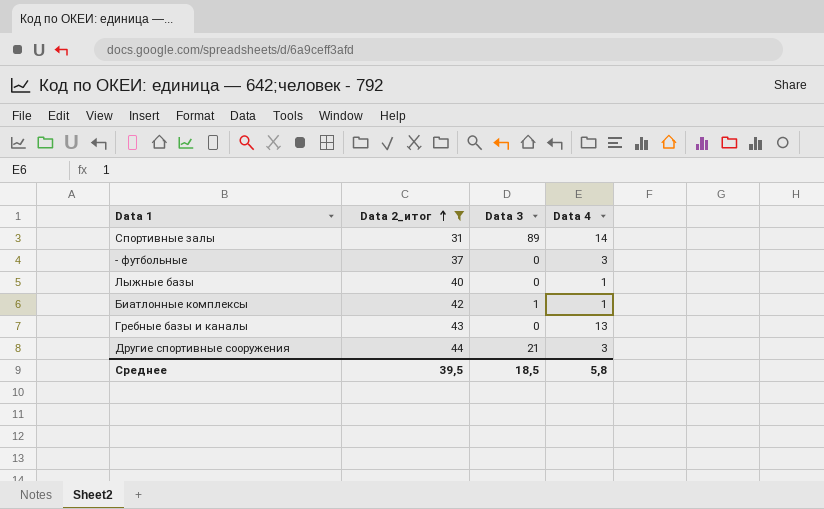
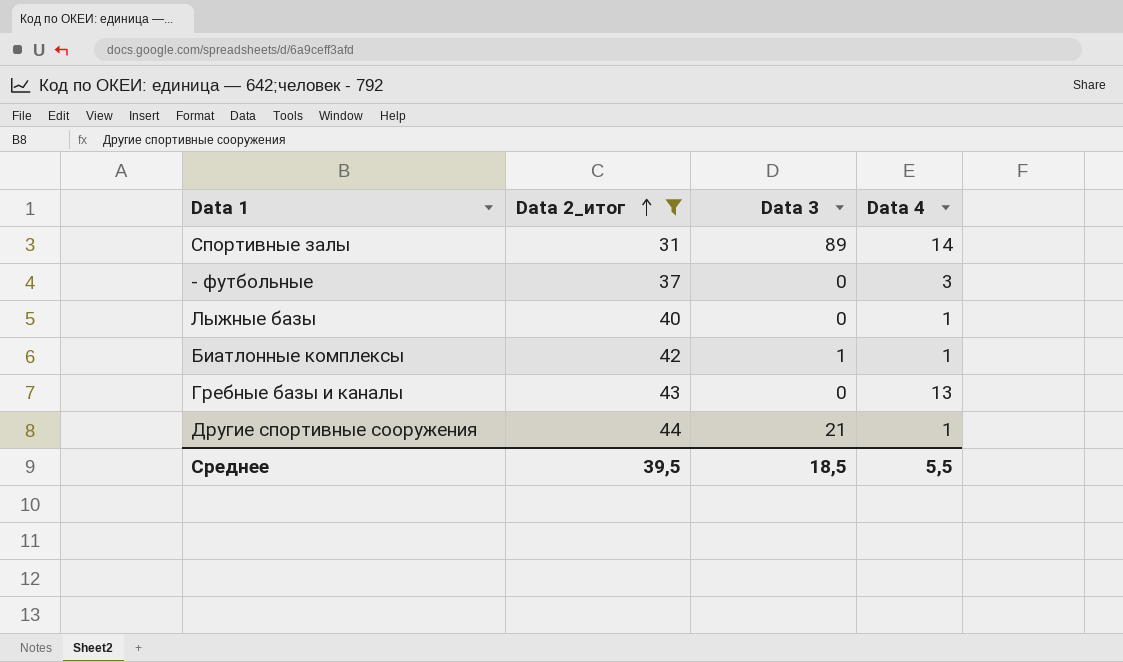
Другие спортивные сооружения | Data 4: 3 -> 1
Среднее | Data 4: 5,8 -> 5,5

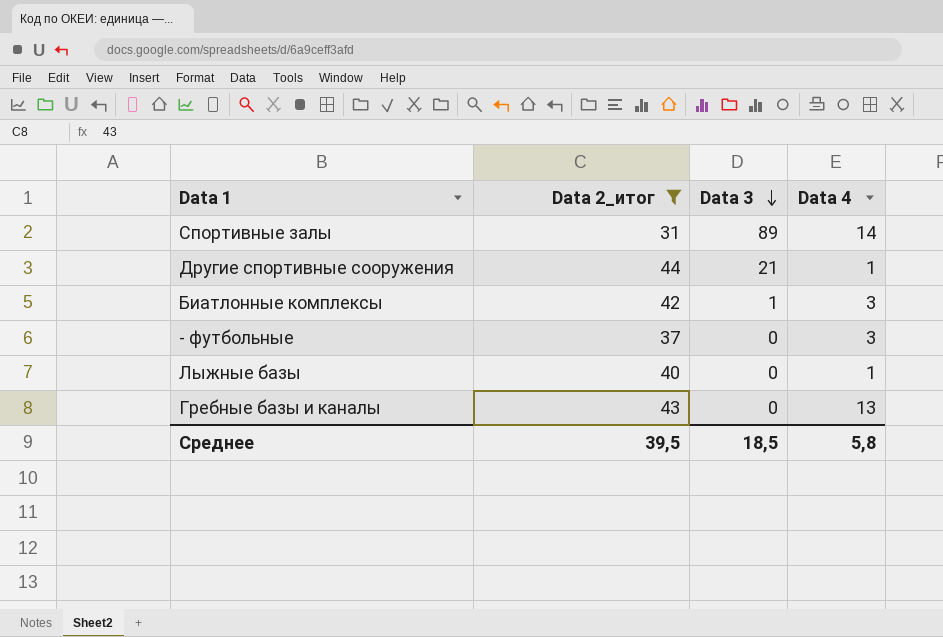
row order: Data 2_итог ascending -> Data 3 descending
Биатлонные комплексы | Data 4: 1 -> 3
Среднее | Data 4: 5,5 -> 5,8

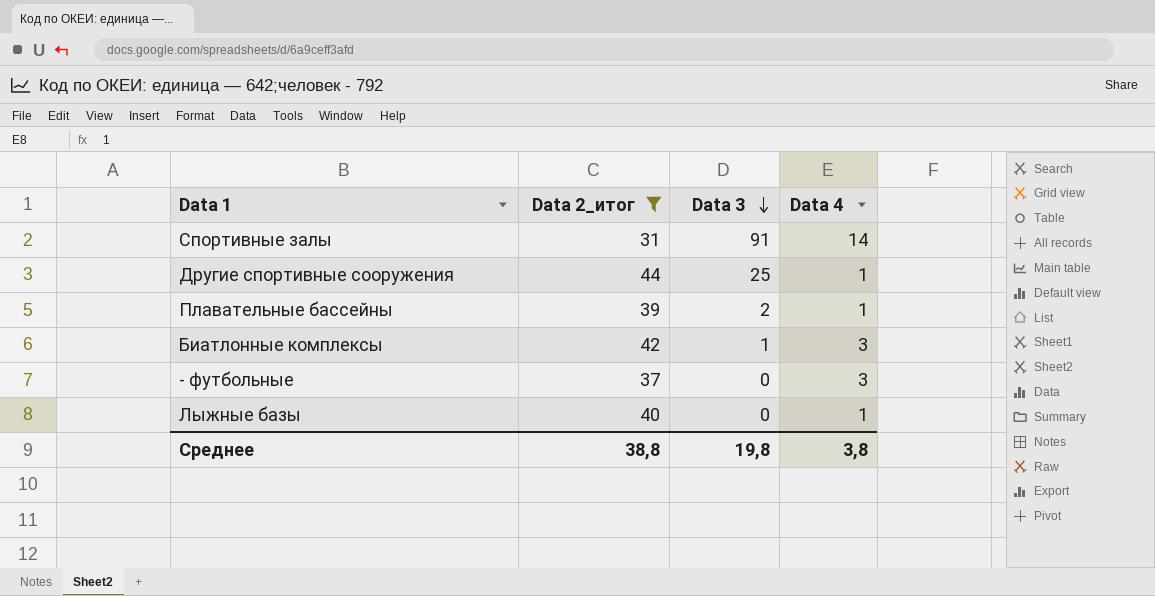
row Гребные базы и каналы: 43 | 0 | 13 -> none
Спортивные залы | Data 3: 89 -> 91
Другие спортивные сооружения | Data 3: 21 -> 25
row Плавательные бассейны: none -> 39 | 2 | 1
Среднее | Data 2_итог: 39,5 -> 38,8
Среднее | Data 3: 18,5 -> 19,8
Среднее | Data 4: 5,8 -> 3,8

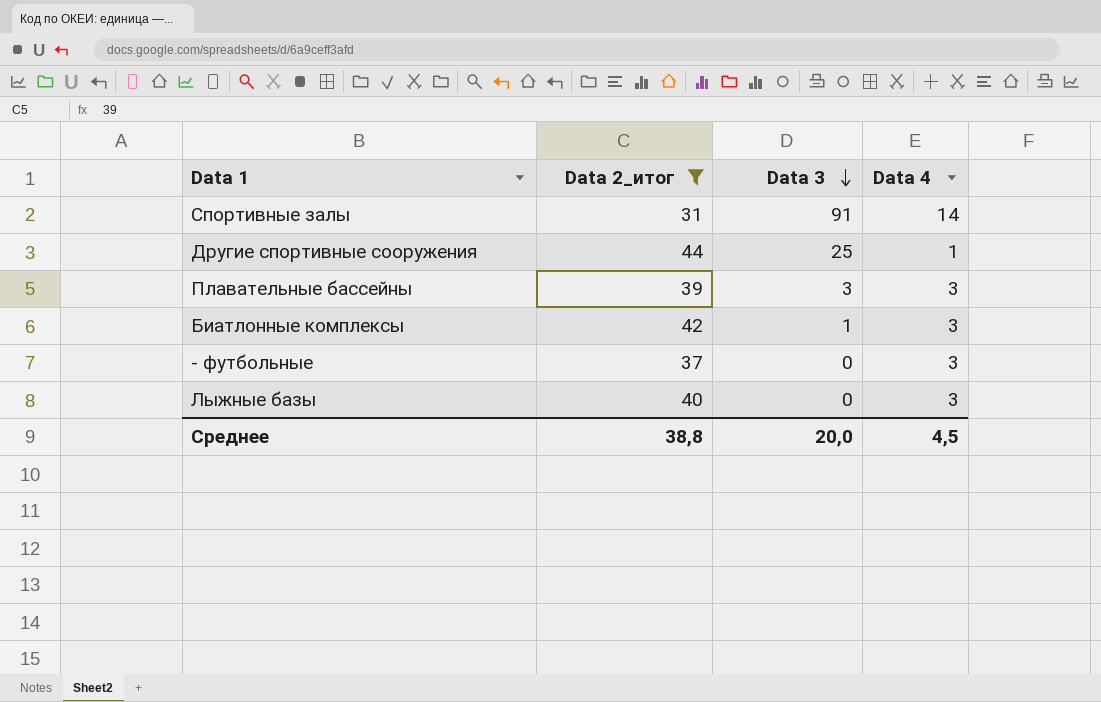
Плавательные бассейны | Data 3: 2 -> 3
Плавательные бассейны | Data 4: 1 -> 3
Лыжные базы | Data 4: 1 -> 3
Среднее | Data 3: 19,8 -> 20,0
Среднее | Data 4: 3,8 -> 4,5

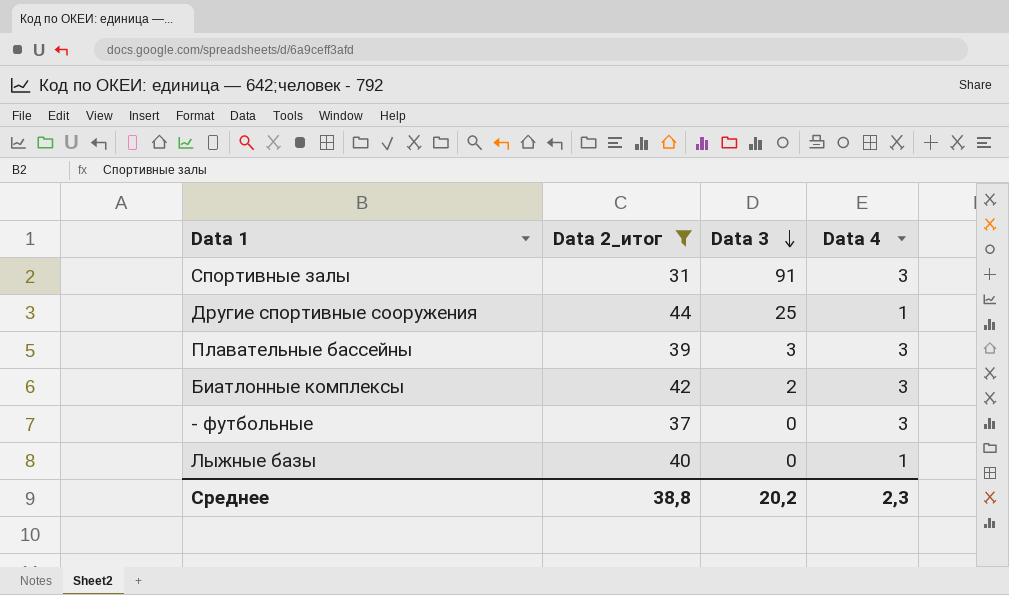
Спортивные залы | Data 4: 14 -> 3
Биатлонные комплексы | Data 3: 1 -> 2
Лыжные базы | Data 4: 3 -> 1
Среднее | Data 3: 20,0 -> 20,2
Среднее | Data 4: 4,5 -> 2,3

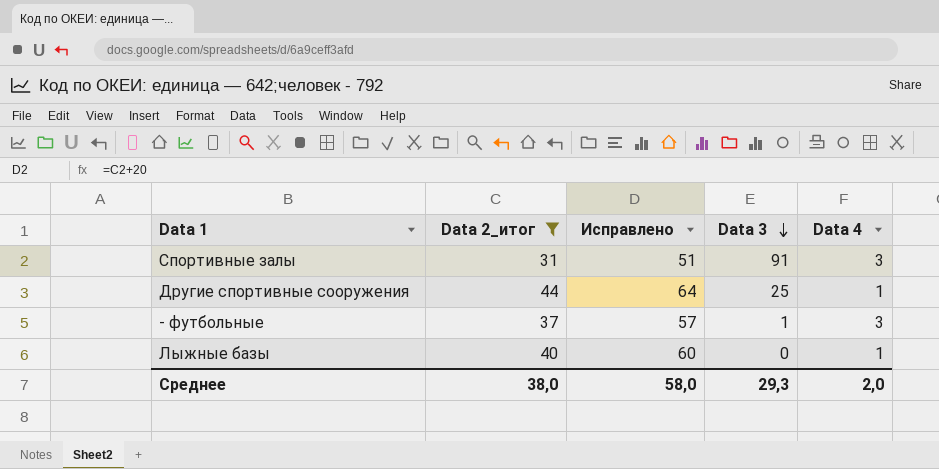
column Исправлено | formula: none -> [Data 2_итог] + 20
row Плавательные бассейны: 39 | 3 | 3 -> none
row Биатлонные комплексы: 42 | 2 | 3 -> none
- футбольные | Data 3: 0 -> 1
Среднее | Data 2_итог: 38,8 -> 38,0
Среднее | Data 3: 20,2 -> 29,3
Среднее | Data 4: 2,3 -> 2,0

